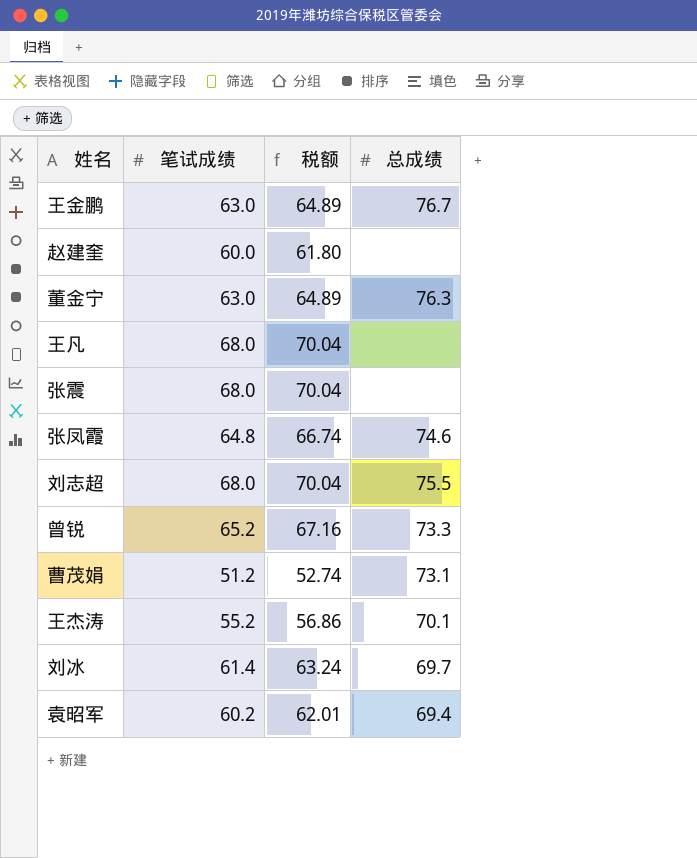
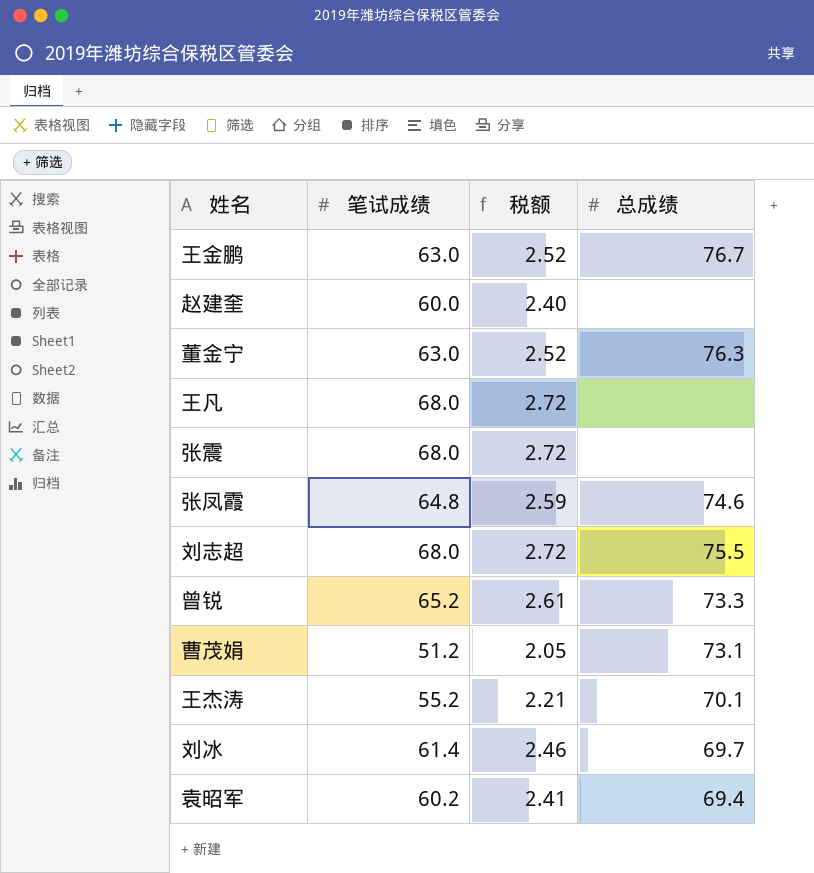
column 税额 | formula: [笔试成绩] * 1.03 -> [笔试成绩] * 0.04

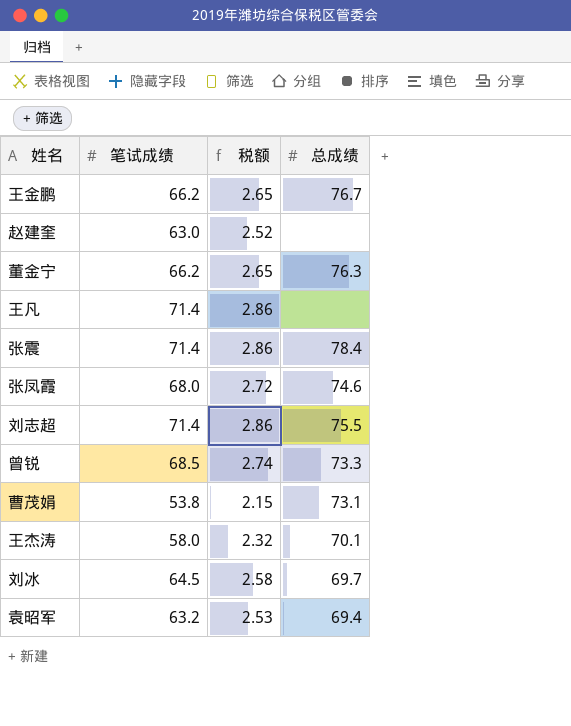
王金鹏 | 笔试成绩: 63.0 -> 66.2
王金鹏 | 税额: 2.52 -> 2.65
赵建奎 | 笔试成绩: 60.0 -> 63.0
赵建奎 | 税额: 2.40 -> 2.52
董金宁 | 笔试成绩: 63.0 -> 66.2
董金宁 | 税额: 2.52 -> 2.65
王凡 | 笔试成绩: 68.0 -> 71.4
王凡 | 税额: 2.72 -> 2.86
张震 | 笔试成绩: 68.0 -> 71.4
张震 | 税额: 2.72 -> 2.86
张震 | 总成绩: none -> 78.4
张凤霞 | 笔试成绩: 64.8 -> 68.0
张凤霞 | 税额: 2.59 -> 2.72
刘志超 | 笔试成绩: 68.0 -> 71.4
刘志超 | 税额: 2.72 -> 2.86
曾锐 | 笔试成绩: 65.2 -> 68.5
曾锐 | 税额: 2.61 -> 2.74
曹茂娟 | 笔试成绩: 51.2 -> 53.8
曹茂娟 | 税额: 2.05 -> 2.15
王杰涛 | 笔试成绩: 55.2 -> 58.0
王杰涛 | 税额: 2.21 -> 2.32
刘冰 | 笔试成绩: 61.4 -> 64.5
刘冰 | 税额: 2.46 -> 2.58
袁昭军 | 笔试成绩: 60.2 -> 63.2
袁昭军 | 税额: 2.41 -> 2.53

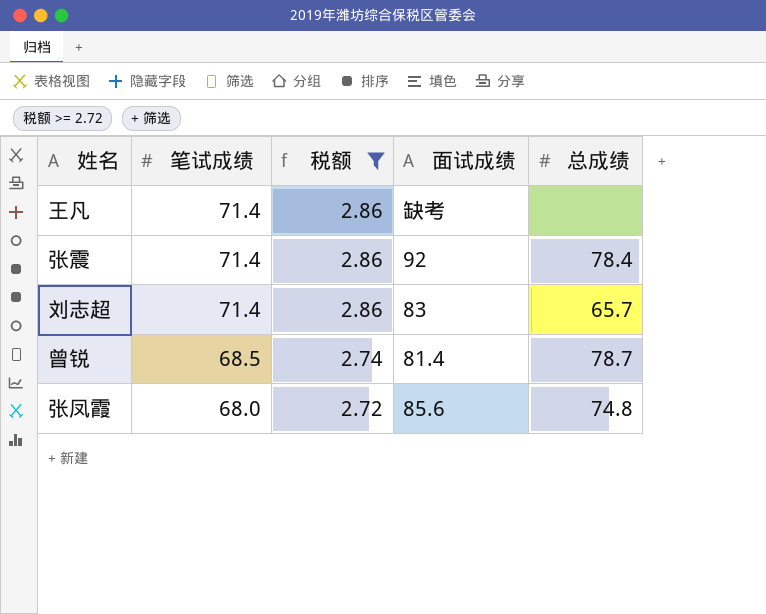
filter: none -> 税额 >= 2.72
row order: none -> 笔试成绩 descending
column 面试成绩 | position: none -> 4
刘志超 | 总成绩: 75.5 -> 65.7
曾锐 | 总成绩: 73.3 -> 78.7
张凤霞 | 总成绩: 74.6 -> 74.8

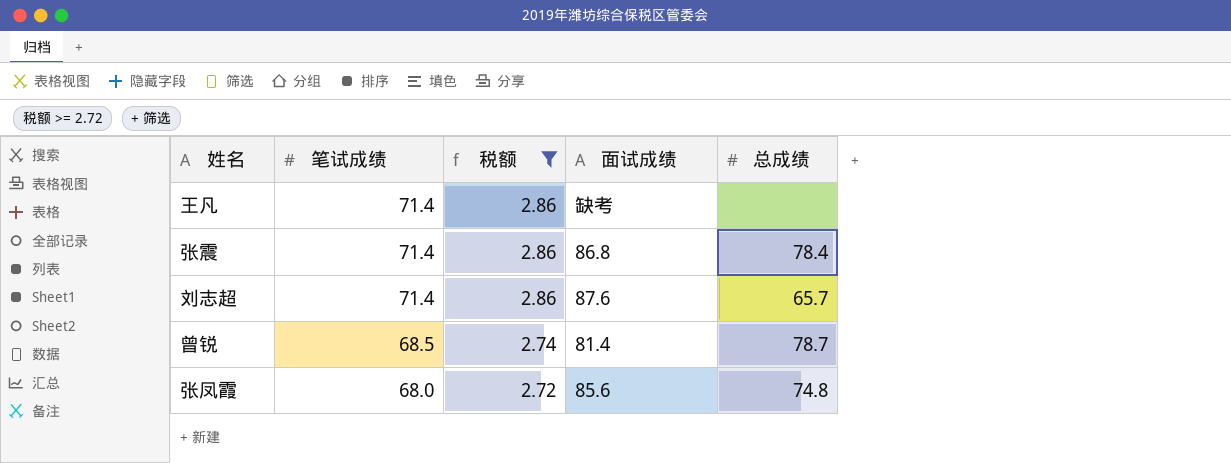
张震 | 面试成绩: 92 -> 86.8
刘志超 | 面试成绩: 83 -> 87.6

